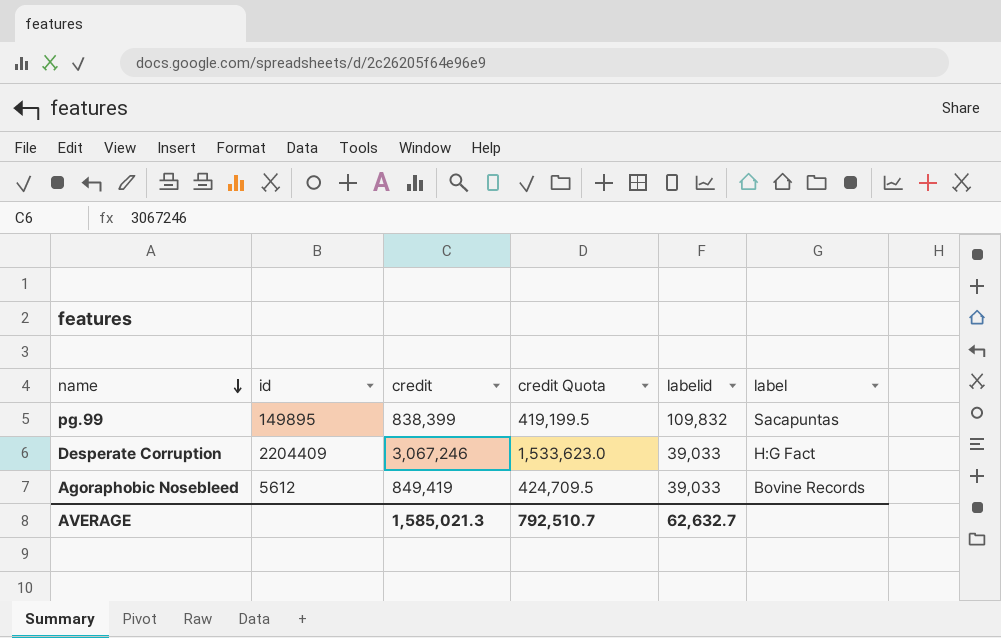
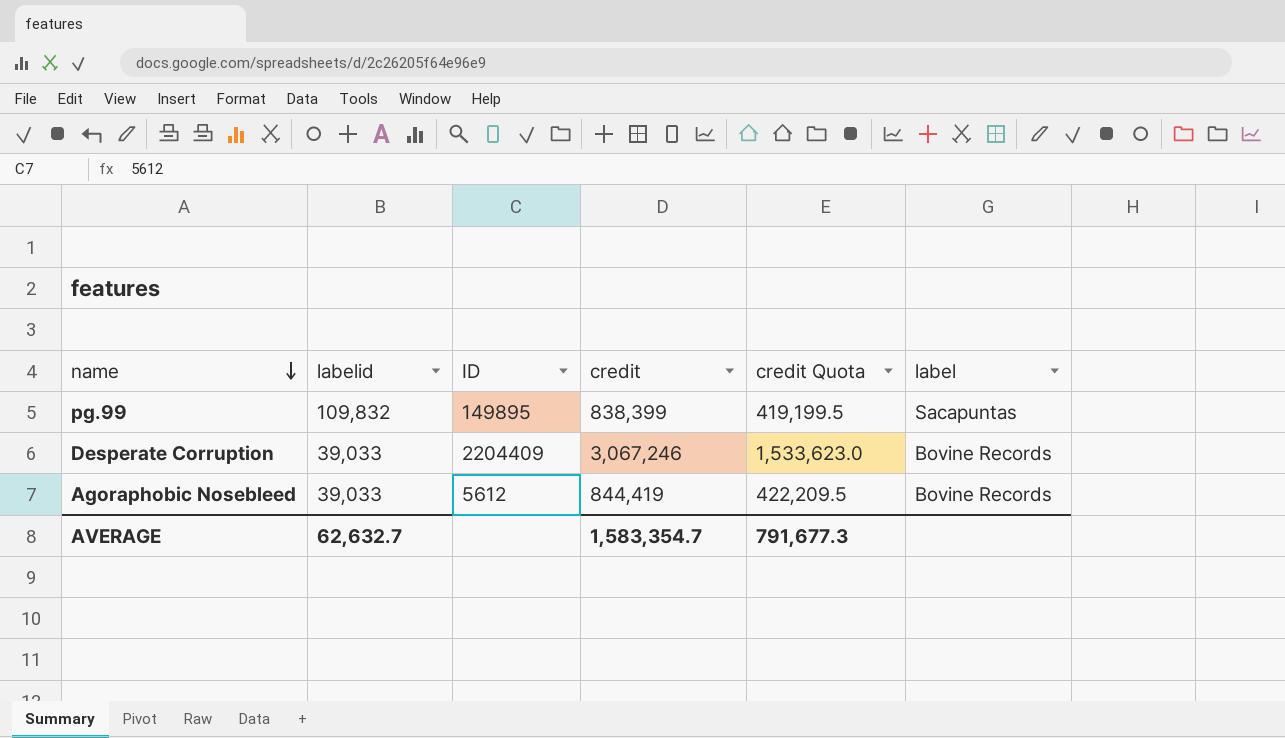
column labelid | position: 5 -> 2
column name: id -> ID
Desperate Corruption | label: H:G Fact -> Bovine Records
Agoraphobic Nosebleed | credit: 849,419 -> 844,419
Agoraphobic Nosebleed | credit Quota: 424,709.5 -> 422,209.5
AVERAGE | credit: 1,585,021.3 -> 1,583,354.7
AVERAGE | credit Quota: 792,510.7 -> 791,677.3

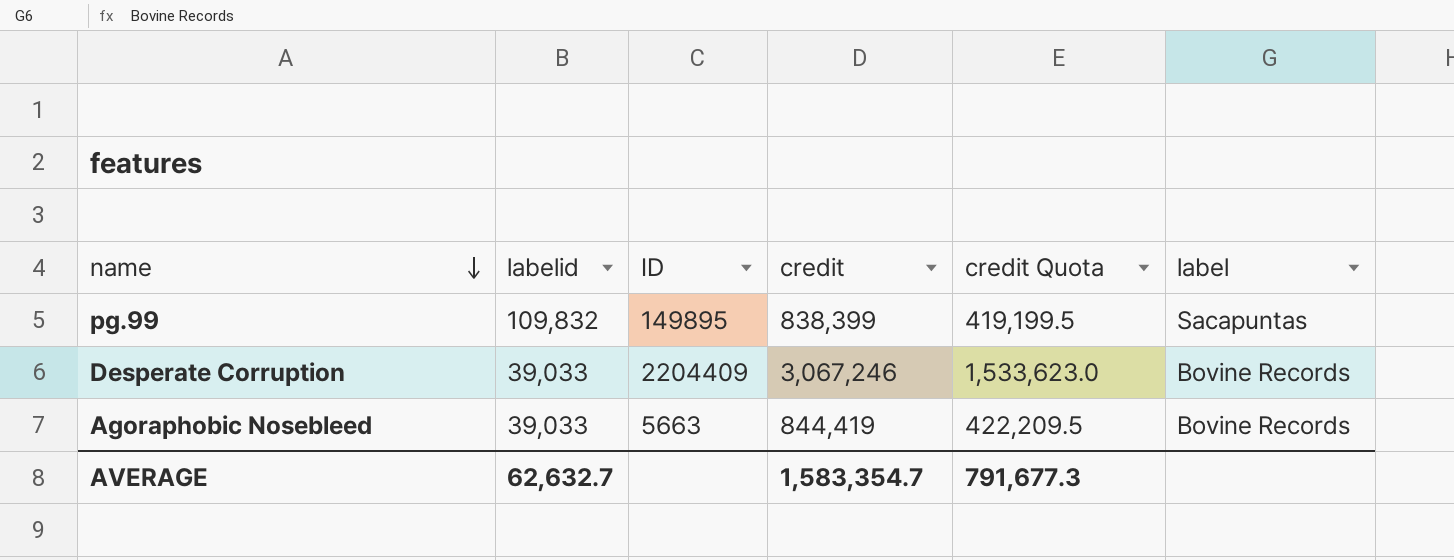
Agoraphobic Nosebleed | ID: 5612 -> 5663

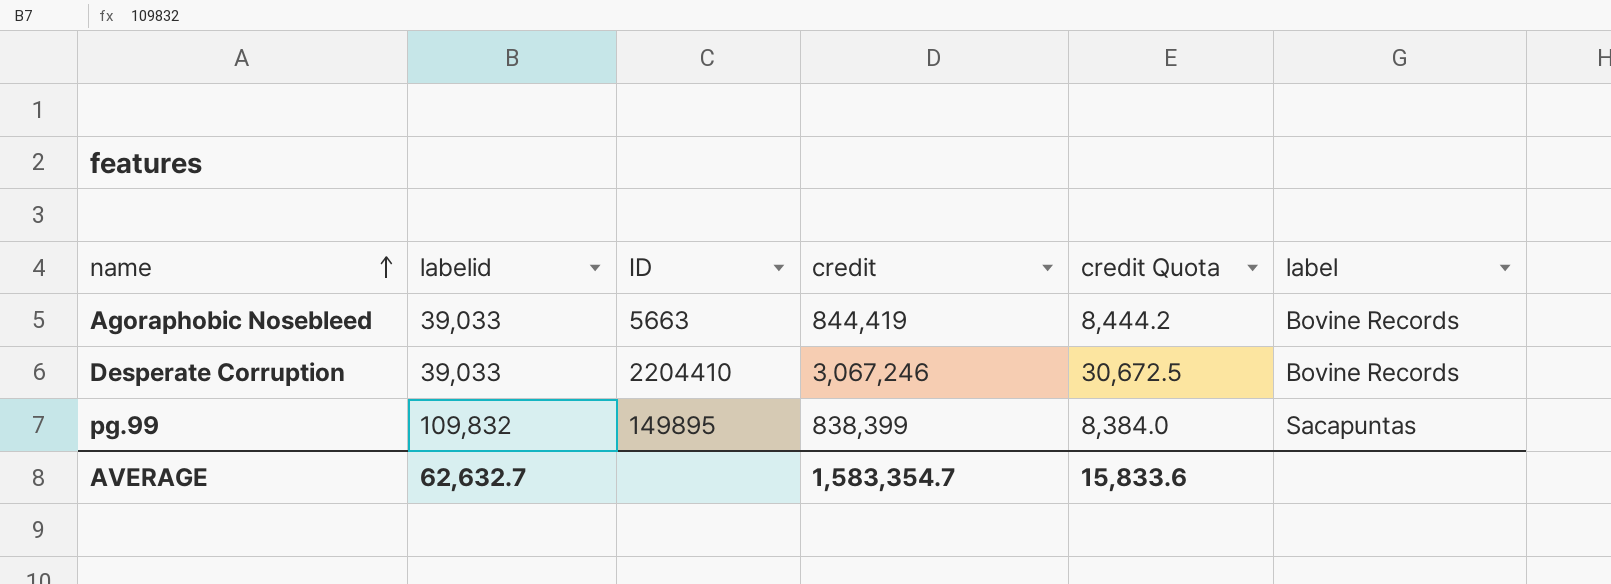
row order: name descending -> name ascending
column credit Quota | formula: [credit] * 0.5 -> [credit] * 0.01
Desperate Corruption | ID: 2204409 -> 2204410
AVERAGE | credit Quota: 791,677.3 -> 15,833.6

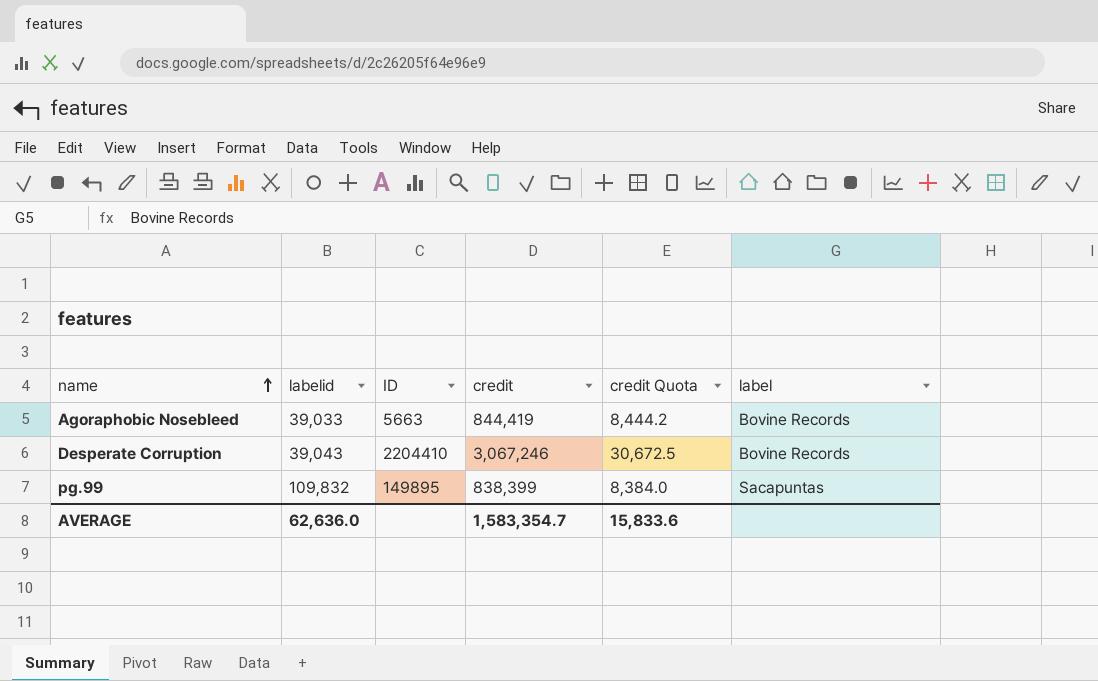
Desperate Corruption | labelid: 39,033 -> 39,043
AVERAGE | labelid: 62,632.7 -> 62,636.0

